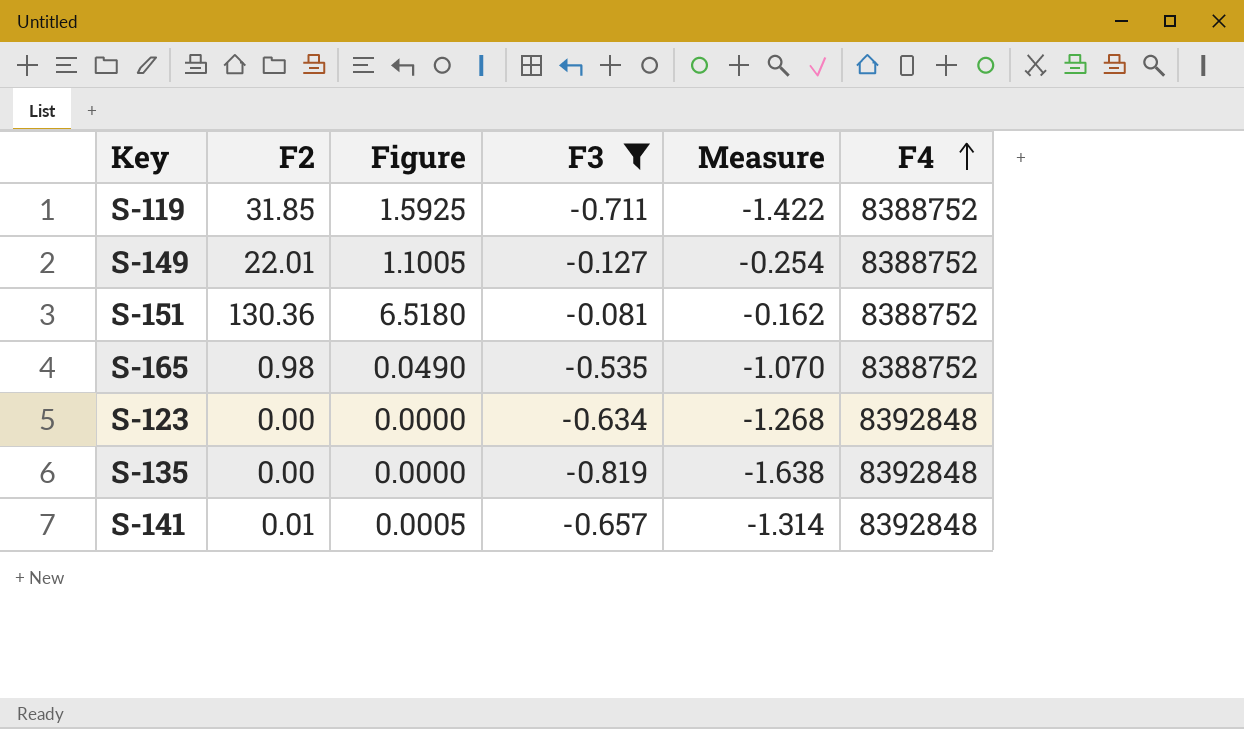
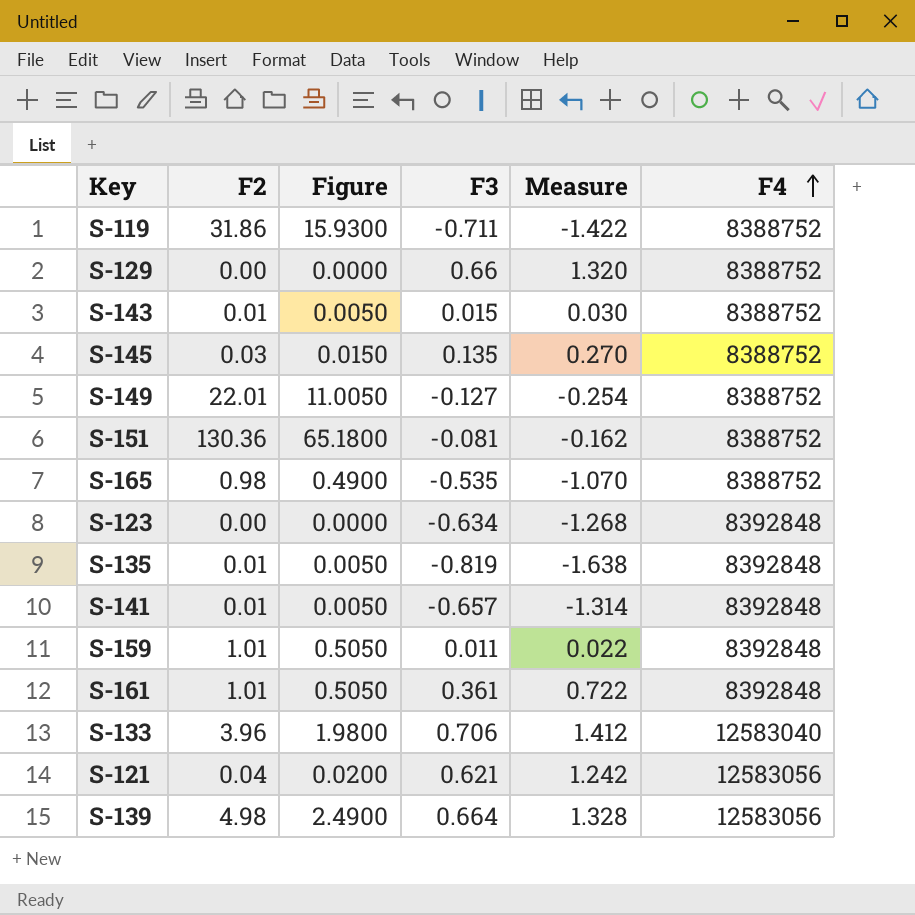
filter: F3 <= -0.081 -> none
column Figure | formula: [F2] * 0.05 -> [F2] * 0.5
S-119 | F2: 31.85 -> 31.86
S-135 | F2: 0.00 -> 0.01

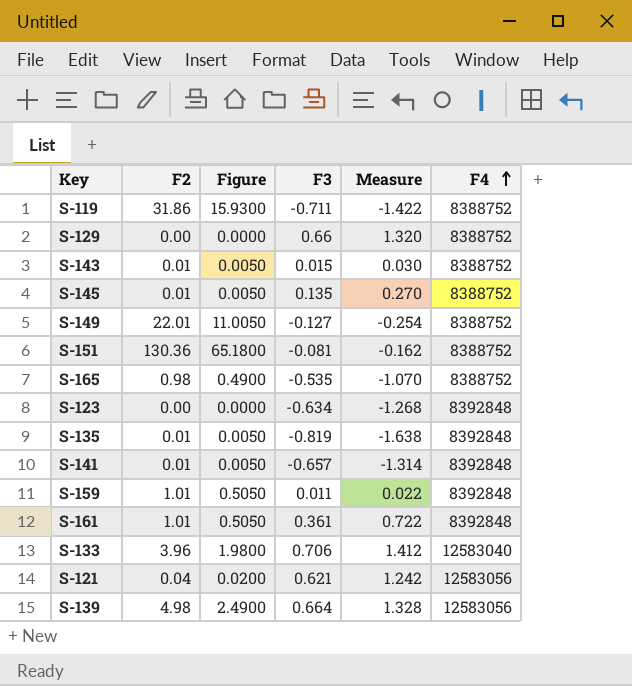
S-145 | F2: 0.03 -> 0.01
S-145 | Figure: 0.0150 -> 0.0050

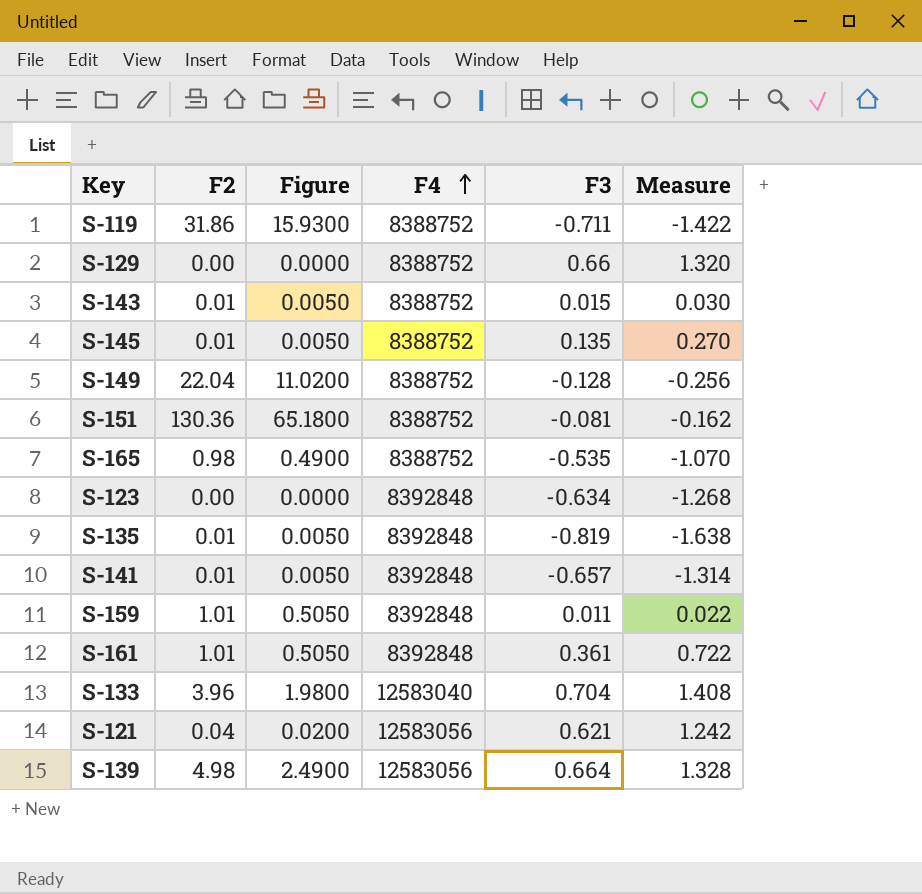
column F4 | position: 6 -> 4
S-149 | F2: 22.01 -> 22.04
S-149 | Figure: 11.0050 -> 11.0200
S-149 | F3: -0.127 -> -0.128
S-149 | Measure: -0.254 -> -0.256
S-133 | F3: 0.706 -> 0.704
S-133 | Measure: 1.412 -> 1.408

